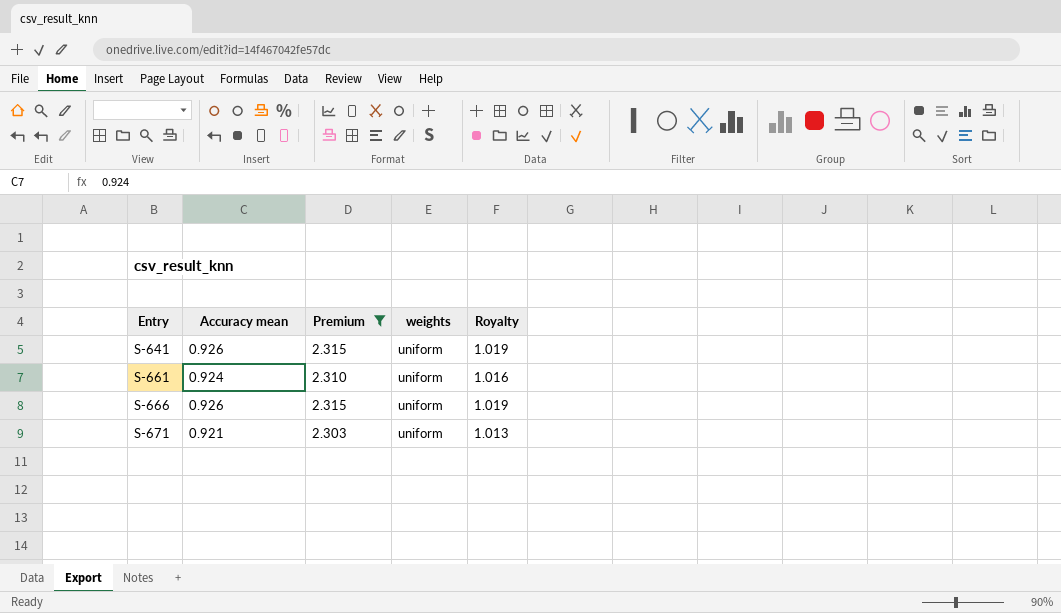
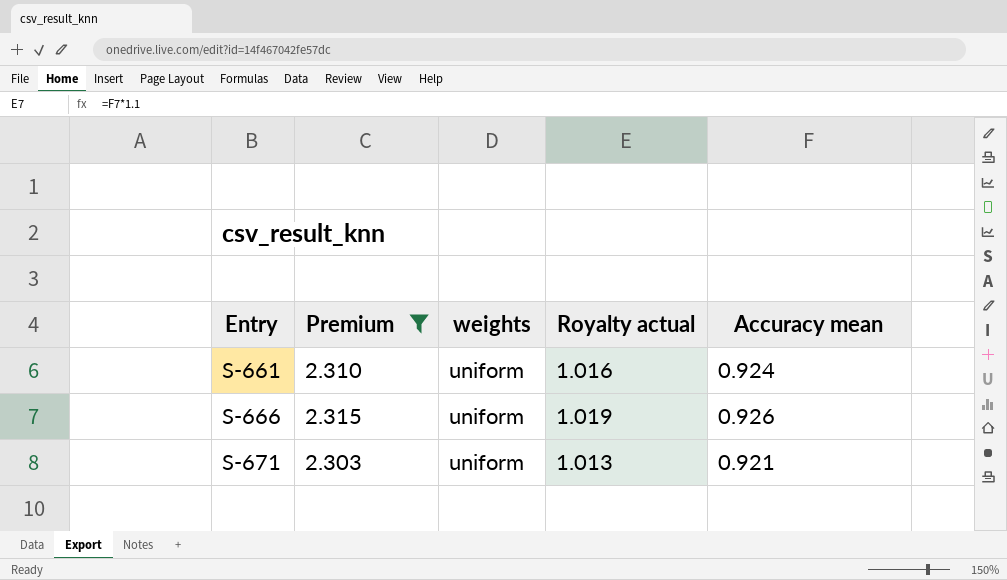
column name: Royalty -> Royalty actual
column Accuracy mean | position: 2 -> 5
row S-641: 0.926 | 2.315 | uniform | 1.019 -> none

